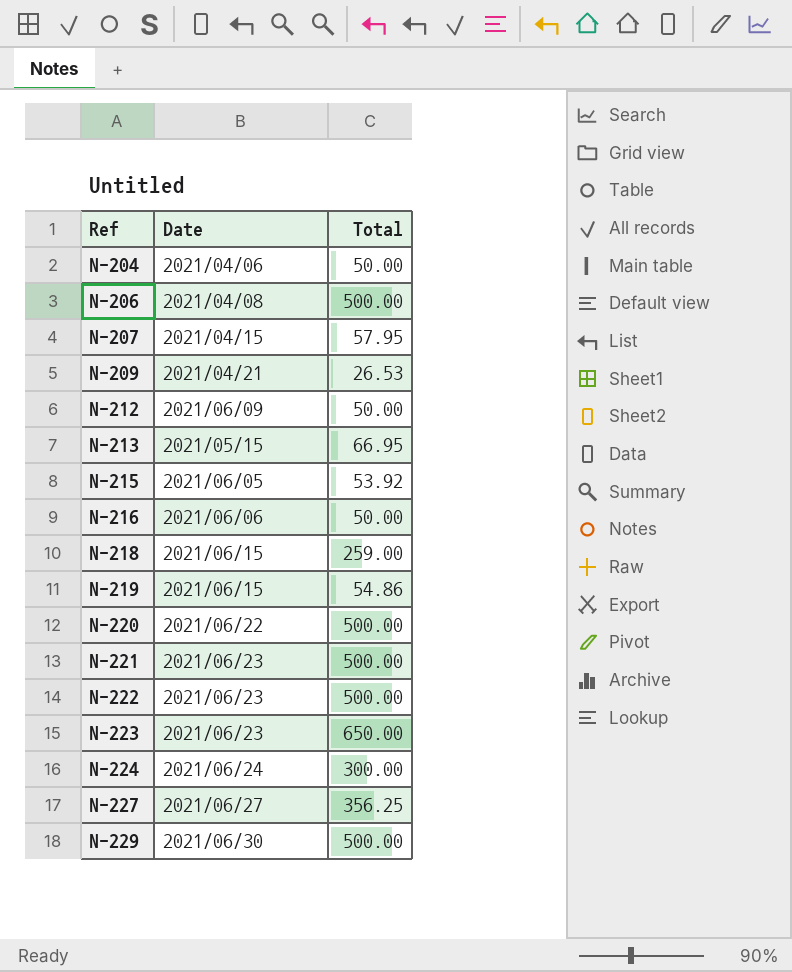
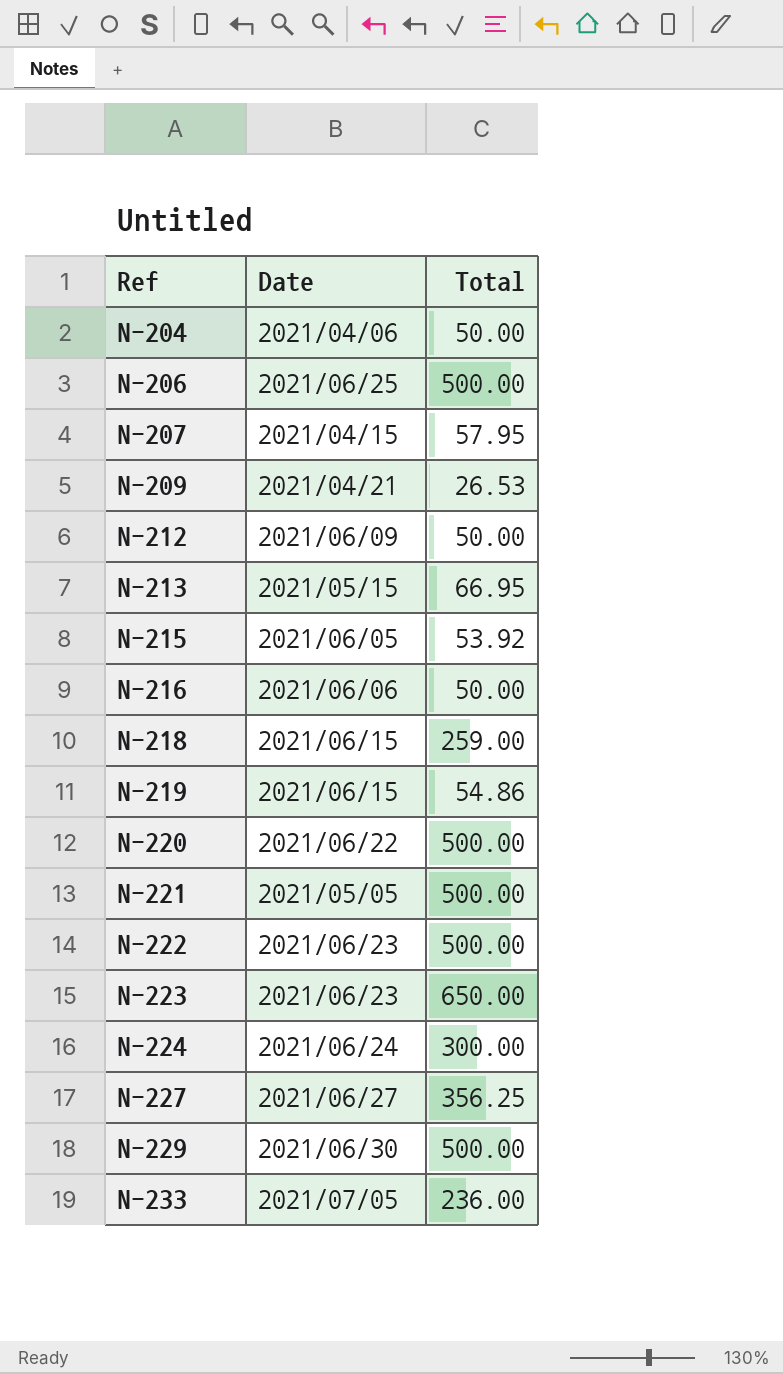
N-206 | Date: 2021/04/08 -> 2021/06/25
N-221 | Date: 2021/06/23 -> 2021/05/05
row N-233: none -> 2021/07/05 | 236.00

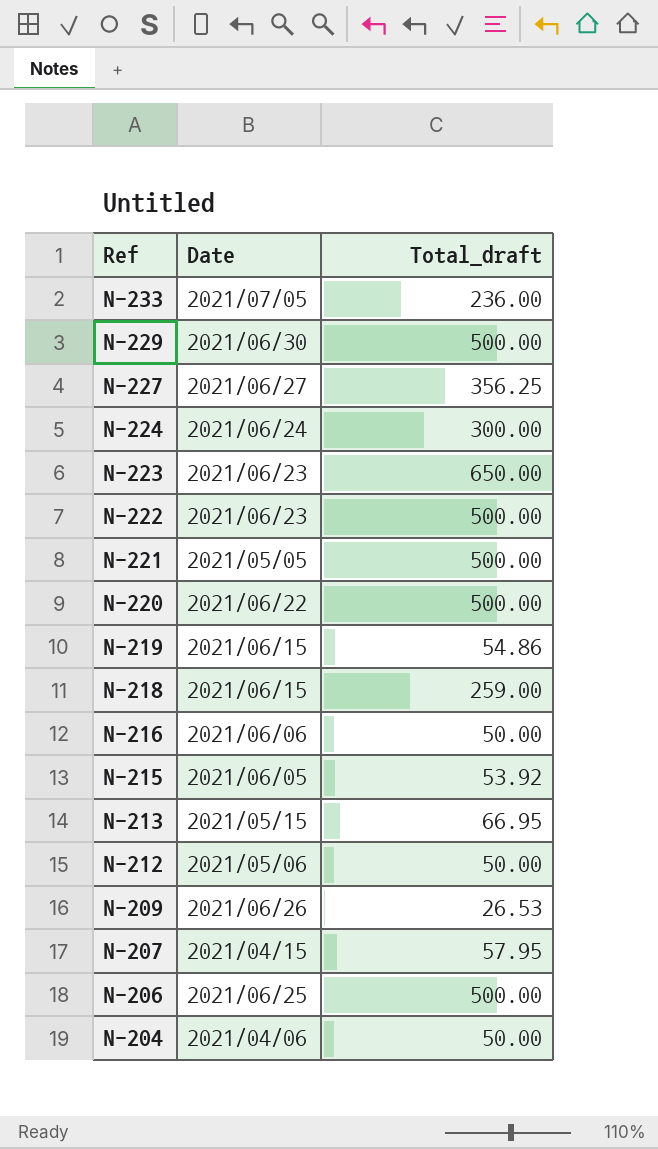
row order: Ref ascending -> Ref descending
column name: Total -> Total_draft
N-212 | Date: 2021/06/09 -> 2021/05/06
N-209 | Date: 2021/04/21 -> 2021/06/26

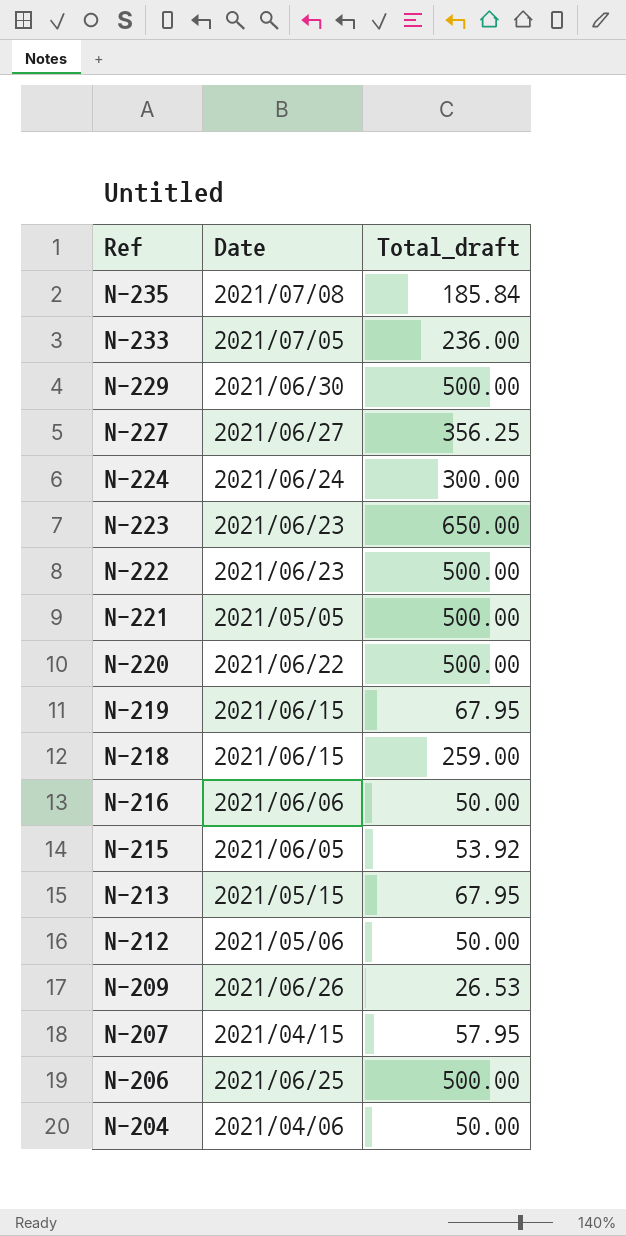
row N-235: none -> 2021/07/08 | 185.84
N-219 | Total_draft: 54.86 -> 67.95
N-213 | Total_draft: 66.95 -> 67.95

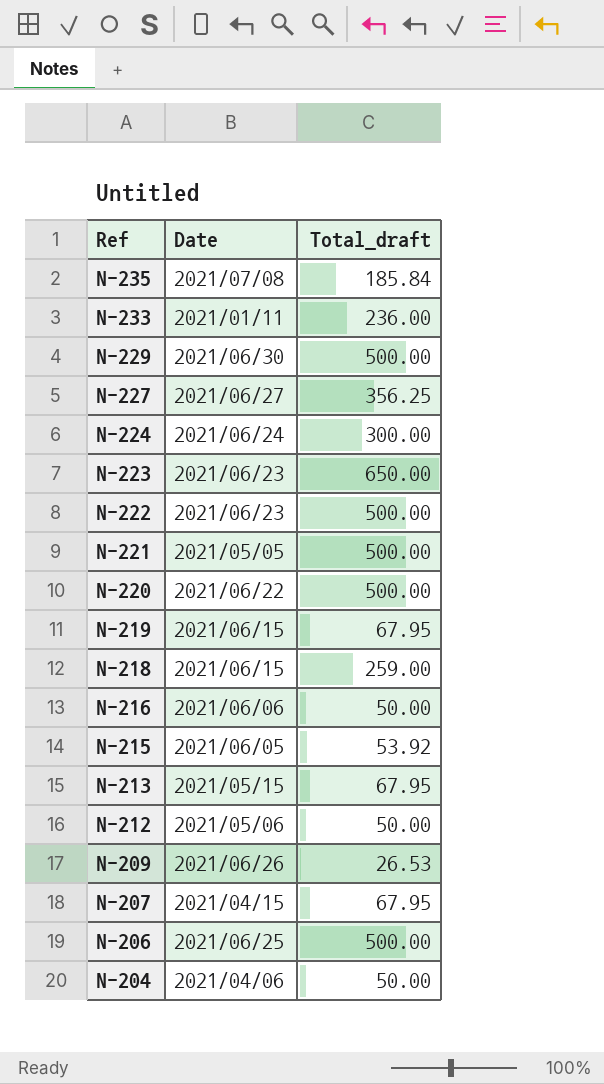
N-233 | Date: 2021/07/05 -> 2021/01/11
N-207 | Total_draft: 57.95 -> 67.95

